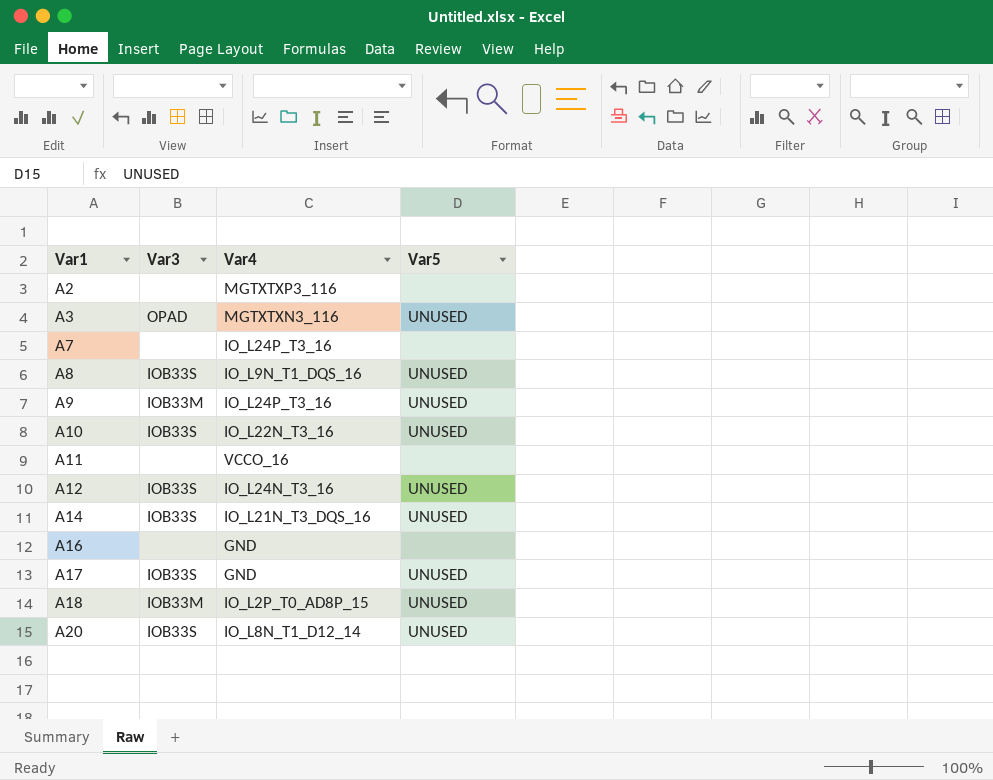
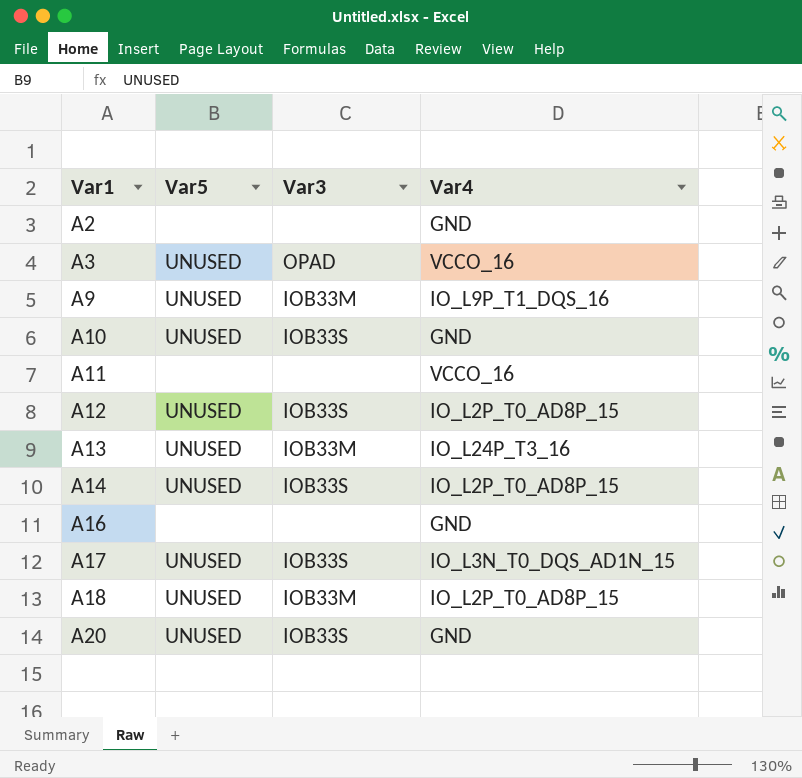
column Var5 | position: 4 -> 2
row A7: none | IO_L24P_T3_16 | none -> none
row A8: IOB33S | IO_L9N_T1_DQS_16 | UNUSED -> none
A2 | Var4: MGTXTXP3_116 -> GND
A3 | Var4: MGTXTXN3_116 -> VCCO_16
A9 | Var4: IO_L24P_T3_16 -> IO_L9P_T1_DQS_16
A10 | Var4: IO_L22N_T3_16 -> GND
A12 | Var4: IO_L24N_T3_16 -> IO_L2P_T0_AD8P_15
row A13: none -> UNUSED | IOB33M | IO_L24P_T3_16
A14 | Var4: IO_L21N_T3_DQS_16 -> IO_L2P_T0_AD8P_15
A17 | Var4: GND -> IO_L3N_T0_DQS_AD1N_15
A20 | Var4: IO_L8N_T1_D12_14 -> GND

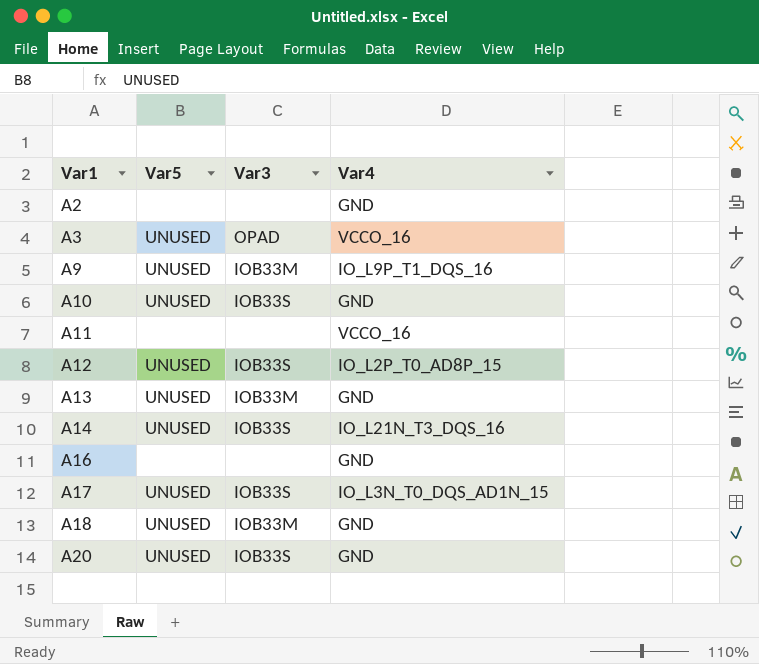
A13 | Var4: IO_L24P_T3_16 -> GND
A14 | Var4: IO_L2P_T0_AD8P_15 -> IO_L21N_T3_DQS_16
A18 | Var4: IO_L2P_T0_AD8P_15 -> GND

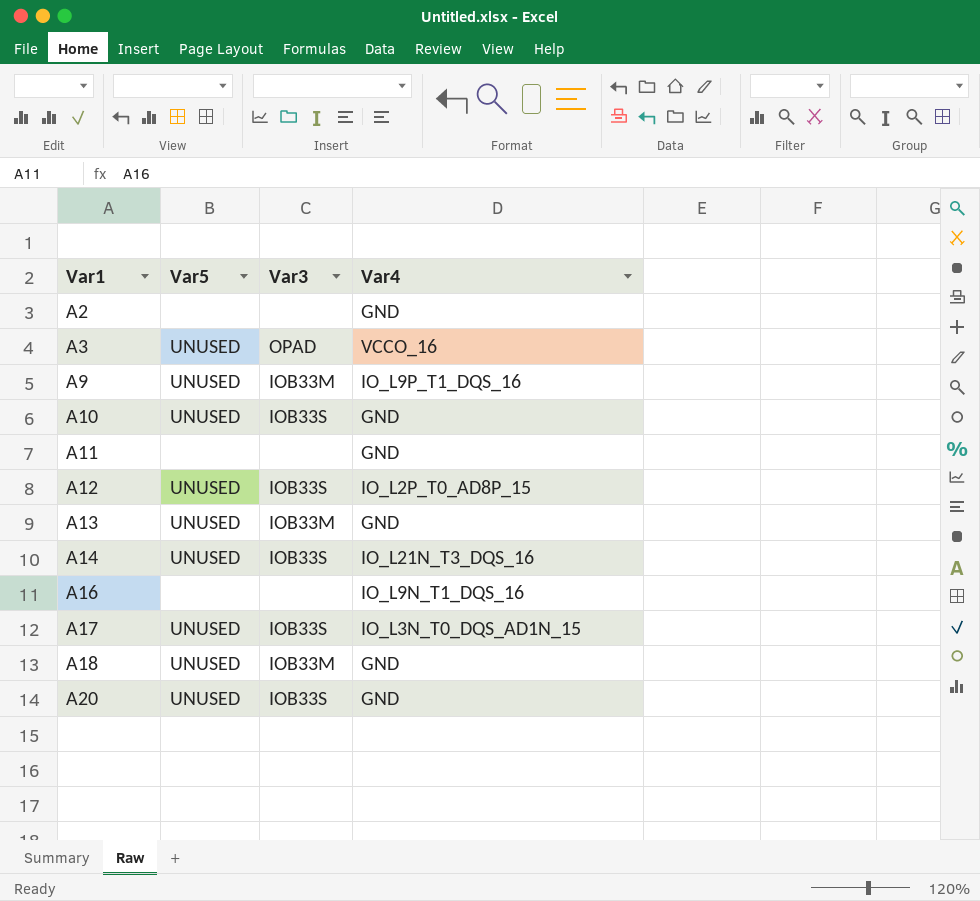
A11 | Var4: VCCO_16 -> GND
A16 | Var4: GND -> IO_L9N_T1_DQS_16

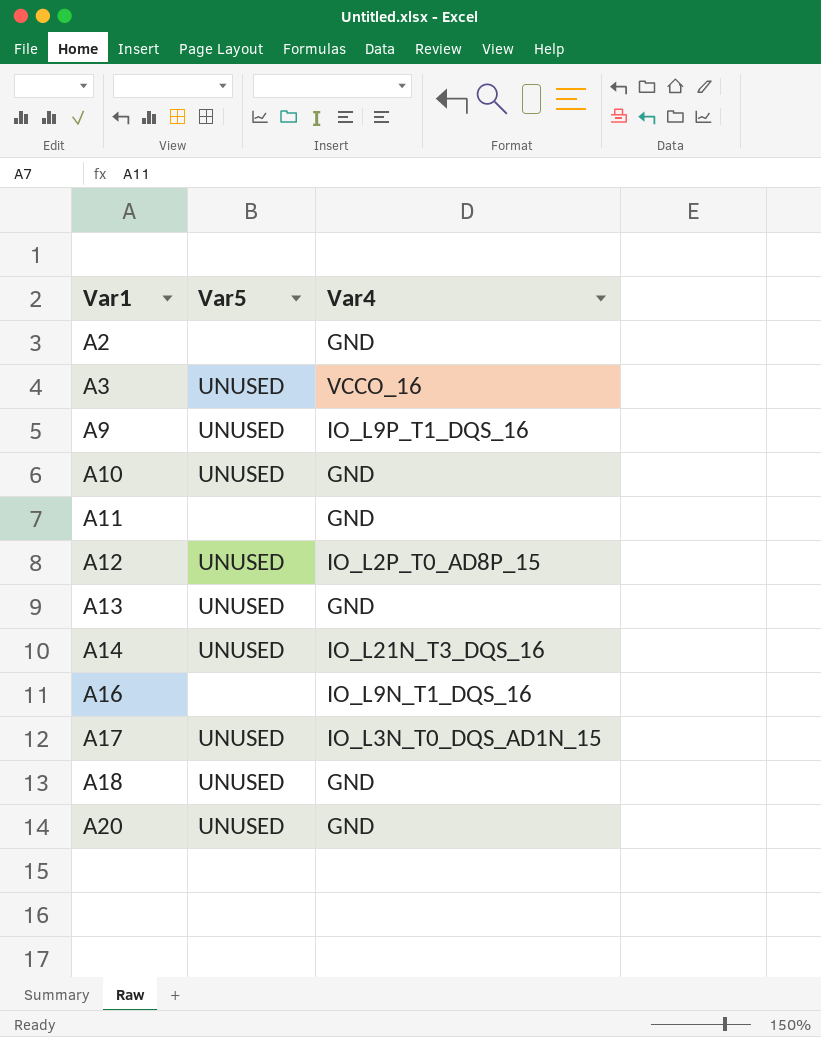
column Var3 | position: 3 -> none

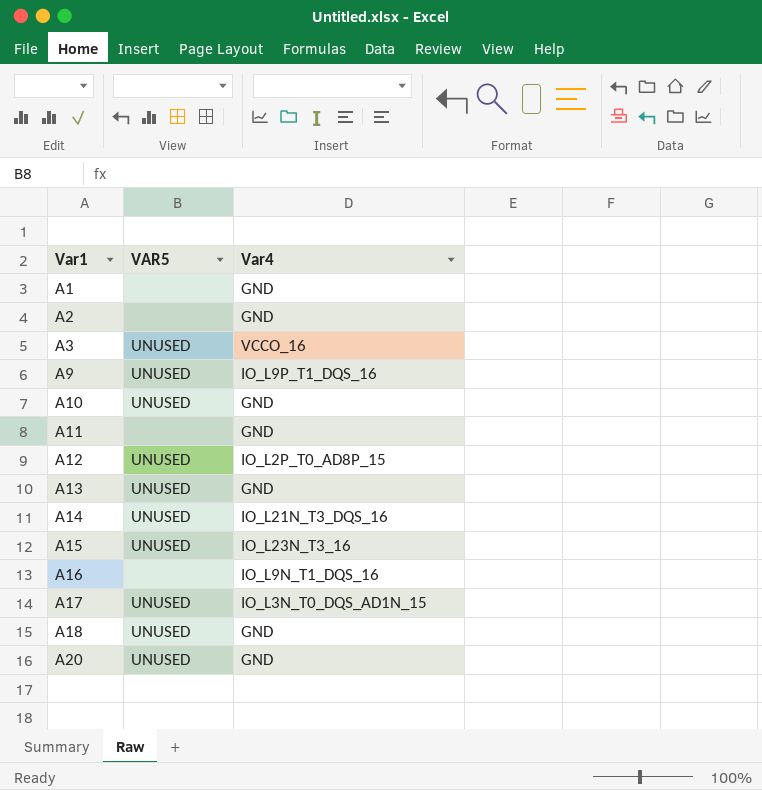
column name: Var5 -> VAR5
row A1: none -> none | GND
row A15: none -> UNUSED | IO_L23N_T3_16

